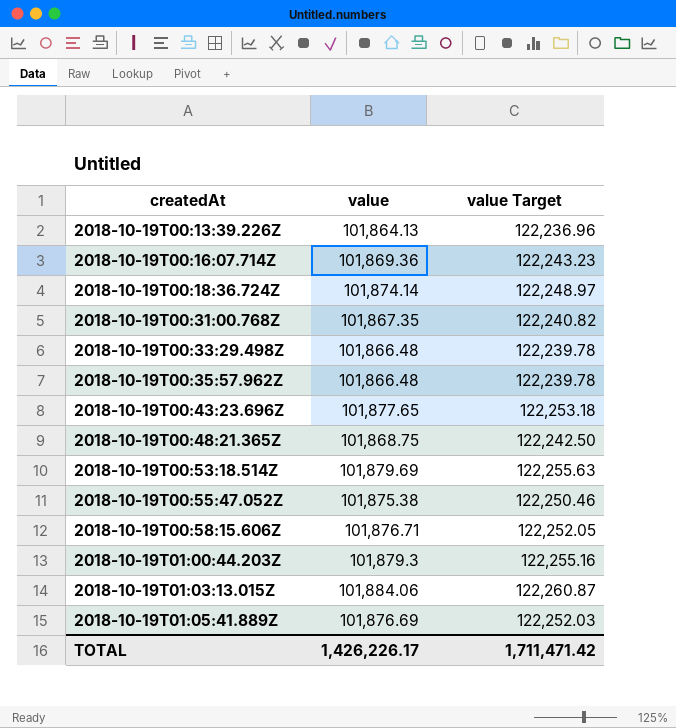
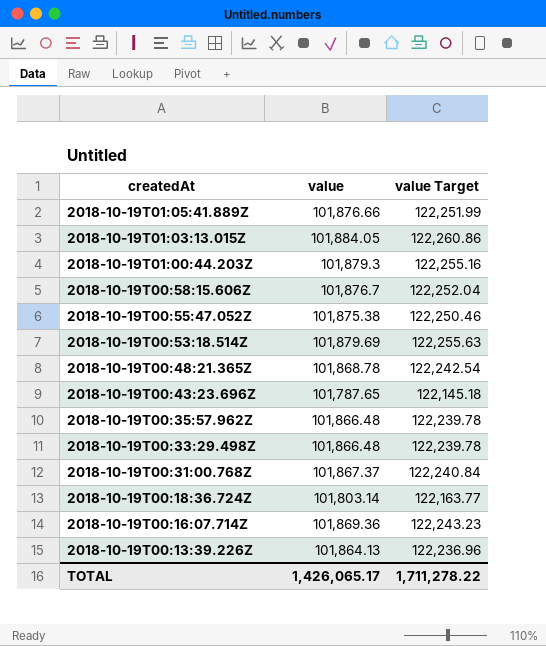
row order: createdAt ascending -> createdAt descending
2018-10-19T01:05:41.889Z | value: 101,876.69 -> 101,876.66
2018-10-19T01:05:41.889Z | value Target: 122,252.03 -> 122,251.99
2018-10-19T01:03:13.015Z | value: 101,884.06 -> 101,884.05
2018-10-19T01:03:13.015Z | value Target: 122,260.87 -> 122,260.86
2018-10-19T00:58:15.606Z | value: 101,876.71 -> 101,876.7
2018-10-19T00:58:15.606Z | value Target: 122,252.05 -> 122,252.04
2018-10-19T00:48:21.365Z | value: 101,868.75 -> 101,868.78
2018-10-19T00:48:21.365Z | value Target: 122,242.50 -> 122,242.54
2018-10-19T00:43:23.696Z | value: 101,877.65 -> 101,787.65
2018-10-19T00:43:23.696Z | value Target: 122,253.18 -> 122,145.18
2018-10-19T00:31:00.768Z | value: 101,867.35 -> 101,867.37
2018-10-19T00:31:00.768Z | value Target: 122,240.82 -> 122,240.84
2018-10-19T00:18:36.724Z | value: 101,874.14 -> 101,803.14
2018-10-19T00:18:36.724Z | value Target: 122,248.97 -> 122,163.77
TOTAL | value: 1,426,226.17 -> 1,426,065.17
TOTAL | value Target: 1,711,471.42 -> 1,711,278.22

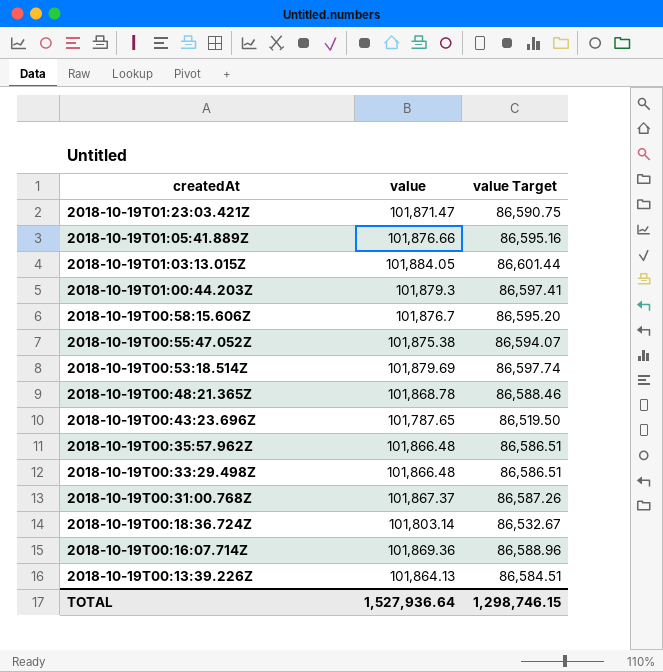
column value Target | formula: [value] * 1.2 -> [value] * 0.85
row 2018-10-19T01:23:03.421Z: none -> 101,871.47 | 86,590.75
TOTAL | value: 1,426,065.17 -> 1,527,936.64
TOTAL | value Target: 1,711,278.22 -> 1,298,746.15

